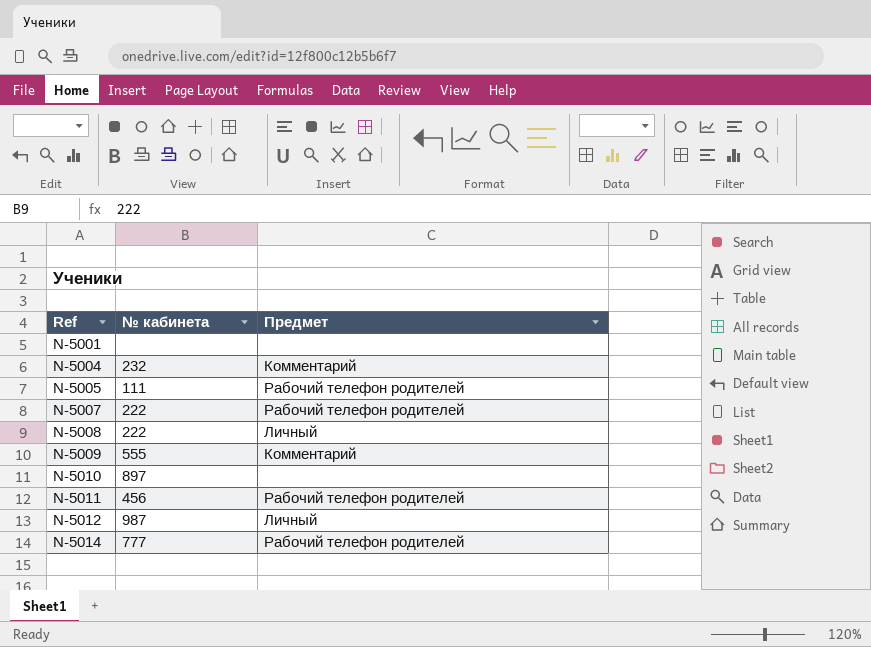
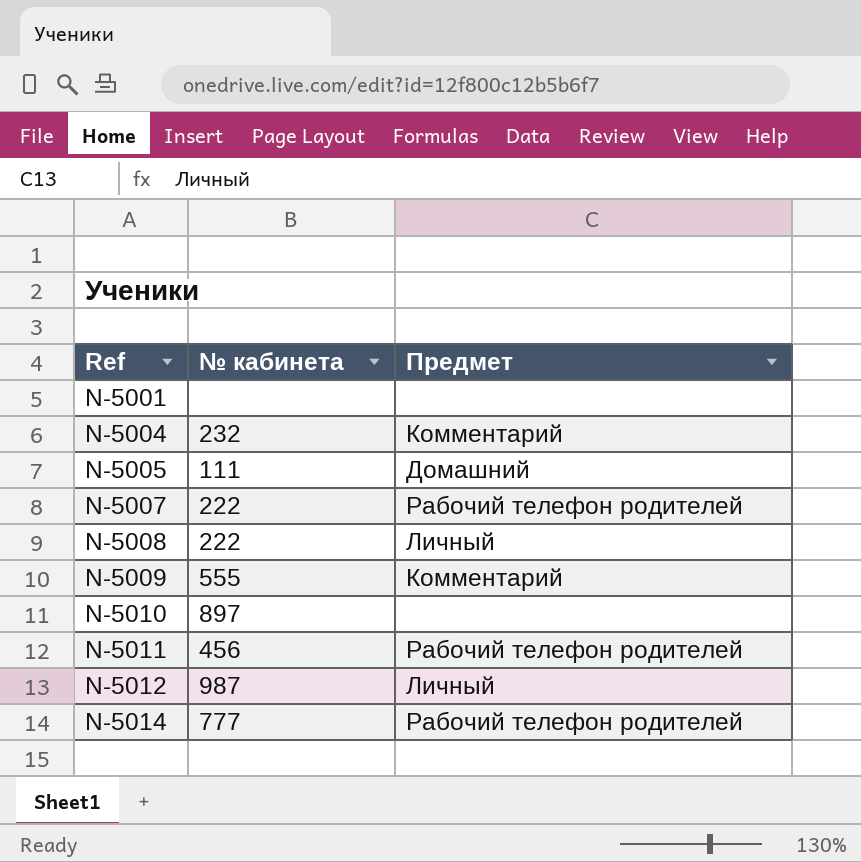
N-5005 | Предмет: Рабочий телефон родителей -> Домашний

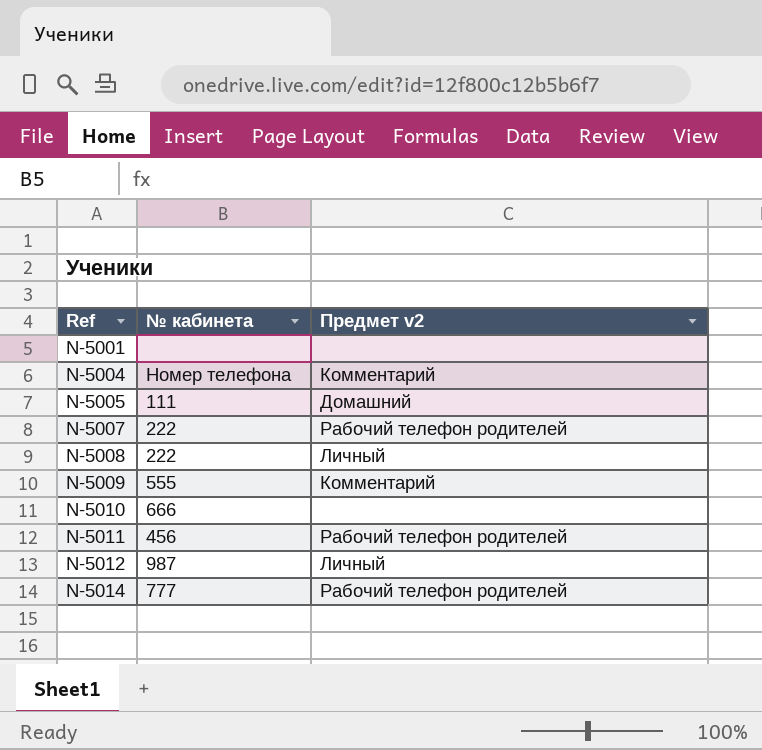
column name: Предмет -> Предмет v2
N-5004 | № кабинета: 232 -> Номер телефона
N-5010 | № кабинета: 897 -> 666

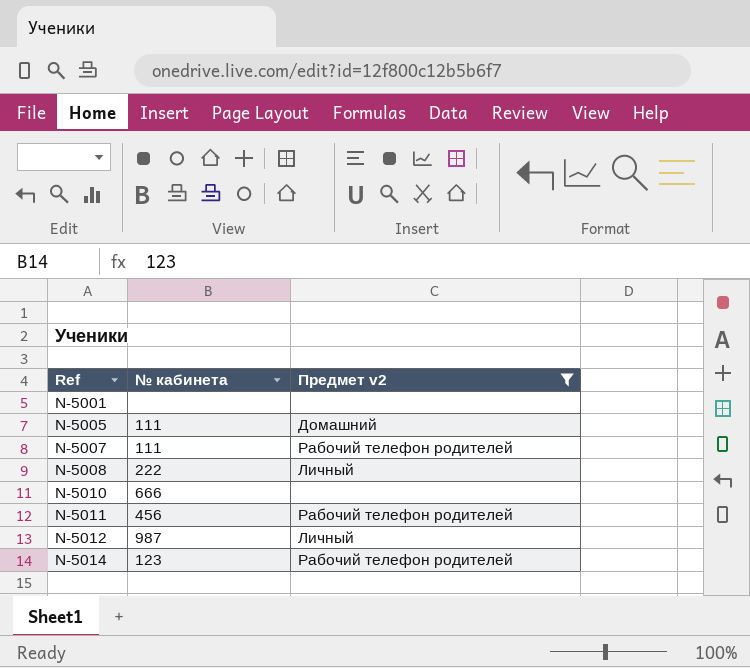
filter: none -> Предмет v2 != Комментарий
N-5007 | № кабинета: 222 -> 111
N-5014 | № кабинета: 777 -> 123

